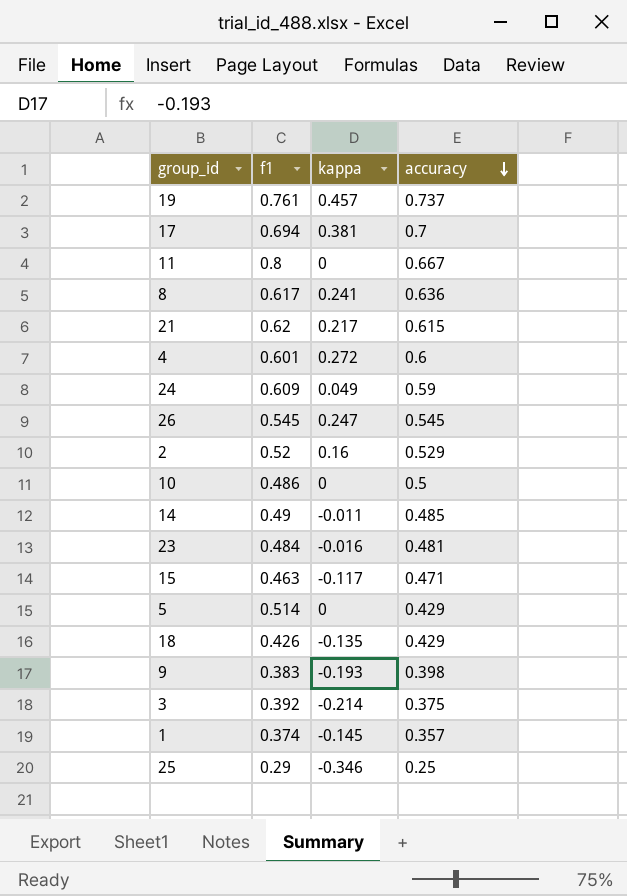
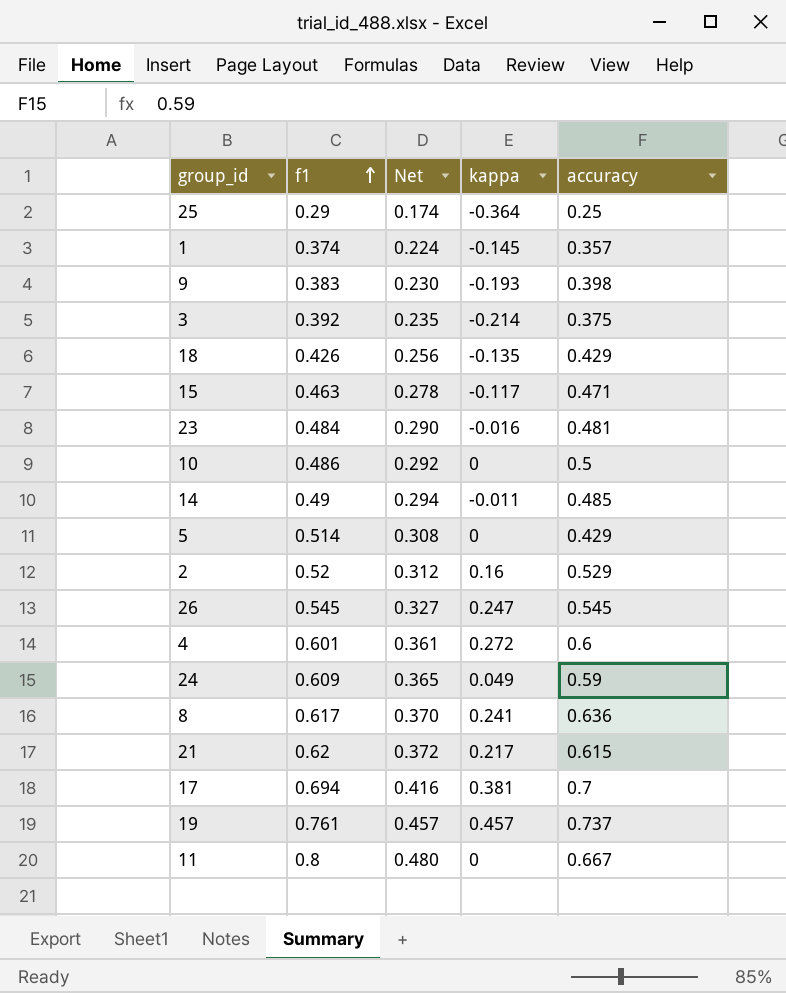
row order: accuracy descending -> f1 ascending
column Net | formula: none -> [f1] * 0.6
25 | kappa: -0.346 -> -0.364

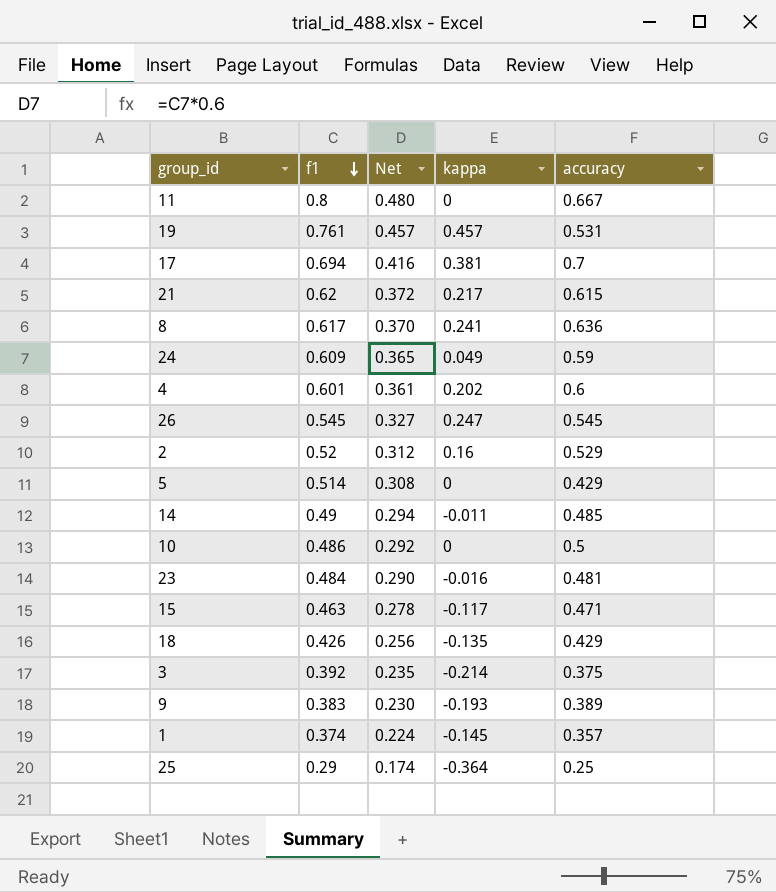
row order: f1 ascending -> f1 descending
19 | accuracy: 0.737 -> 0.531
4 | kappa: 0.272 -> 0.202
9 | accuracy: 0.398 -> 0.389

